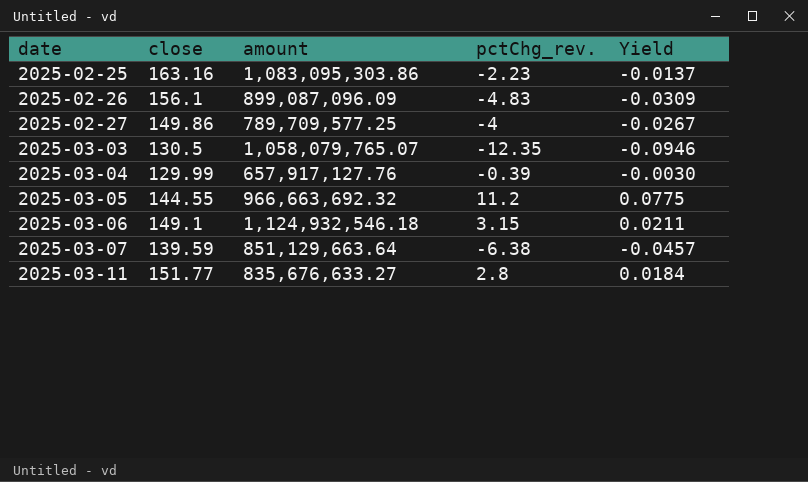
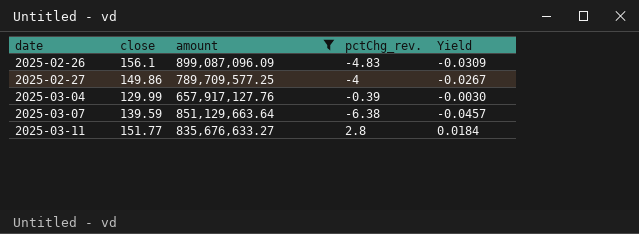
filter: none -> amount <= 899,087,096.09

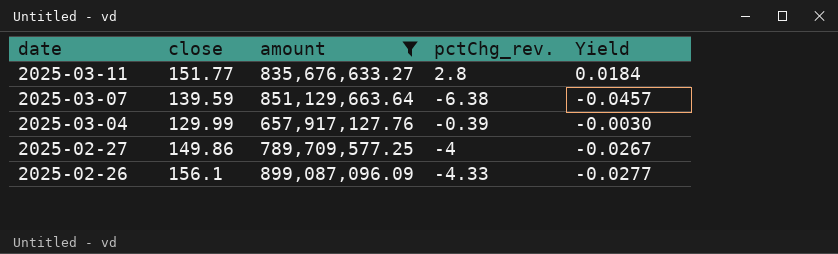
row order: date ascending -> date descending
2025-02-26 | pctChg_rev.: -4.83 -> -4.33
2025-02-26 | Yield: -0.0309 -> -0.0277

